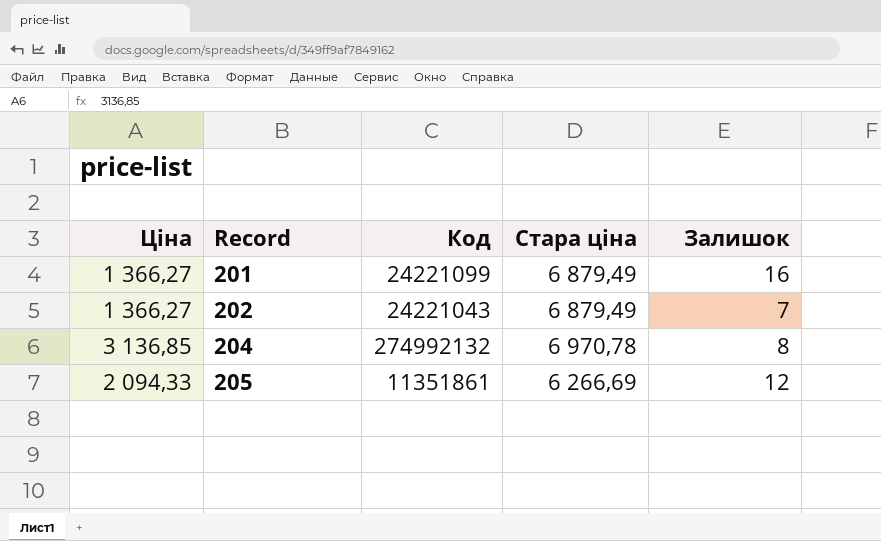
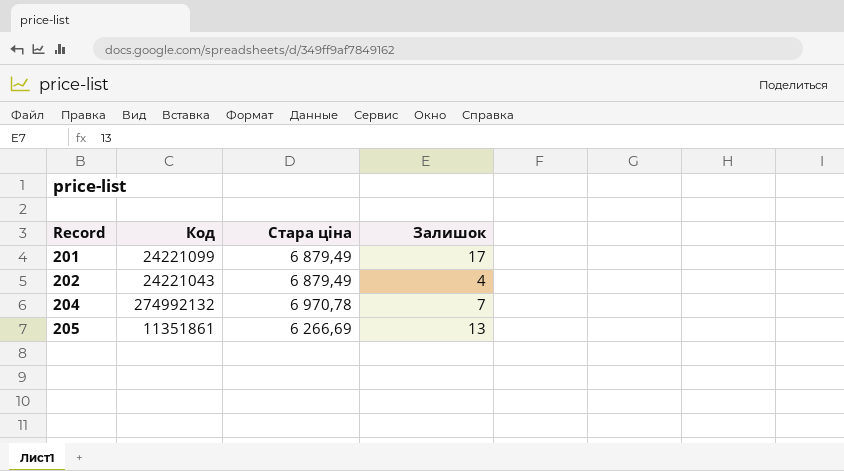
column Ціна | position: 1 -> none
201 | Залишок: 16 -> 17
202 | Залишок: 7 -> 4
204 | Залишок: 8 -> 7
205 | Залишок: 12 -> 13

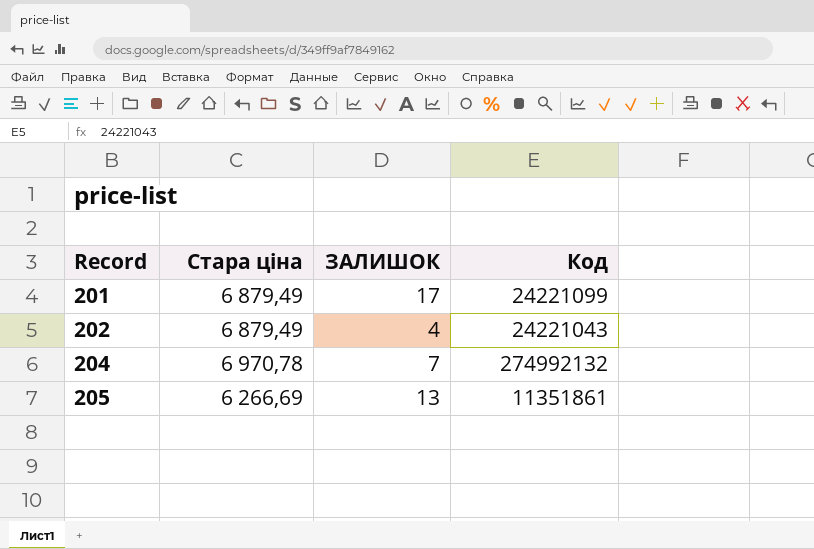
column name: Залишок -> ЗАЛИШОК
column Код | position: 2 -> 4

